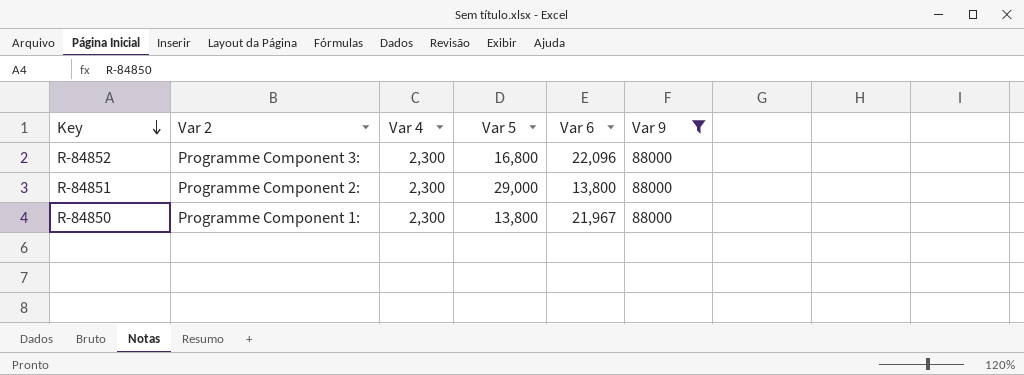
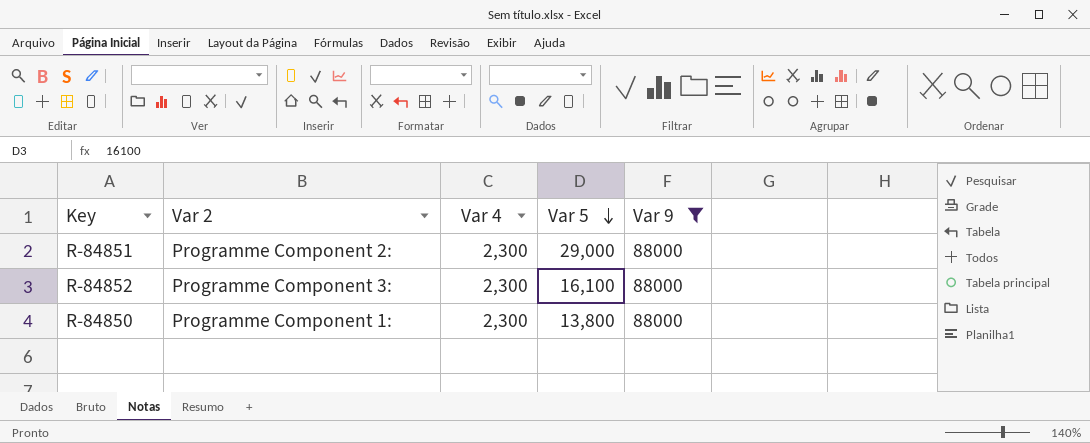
row order: Key descending -> Var 5 descending
column Var 6 | position: 5 -> none
R-84852 | Var 5: 16,800 -> 16,100

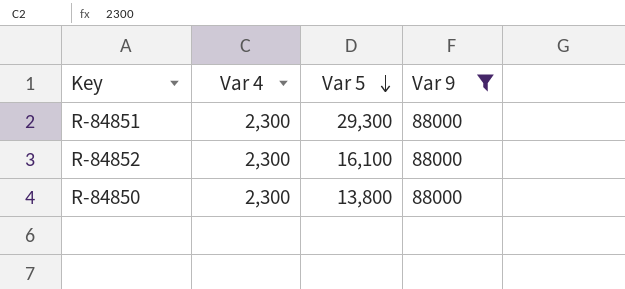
column Var 2 | position: 2 -> none
R-84851 | Var 5: 29,000 -> 29,300

